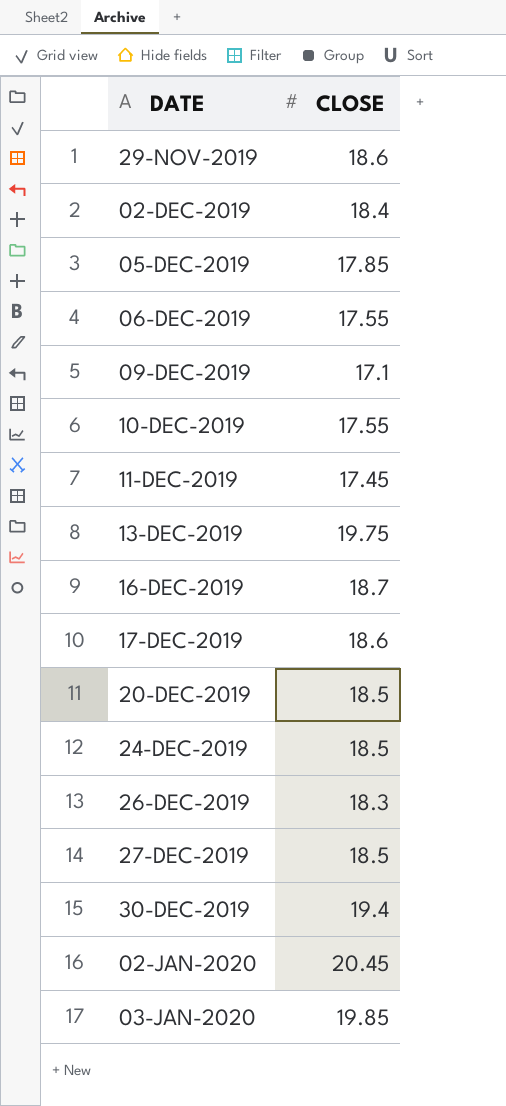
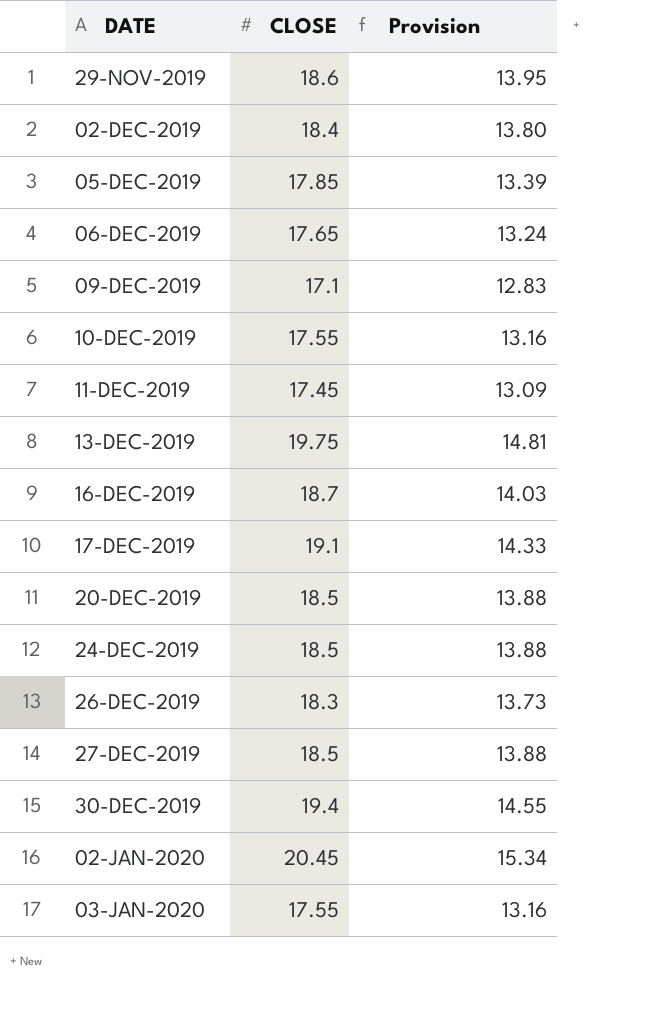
column Provision | formula: none -> [CLOSE] * 0.75
06-DEC-2019 | CLOSE: 17.55 -> 17.65
17-DEC-2019 | CLOSE: 18.6 -> 19.1
03-JAN-2020 | CLOSE: 19.85 -> 17.55

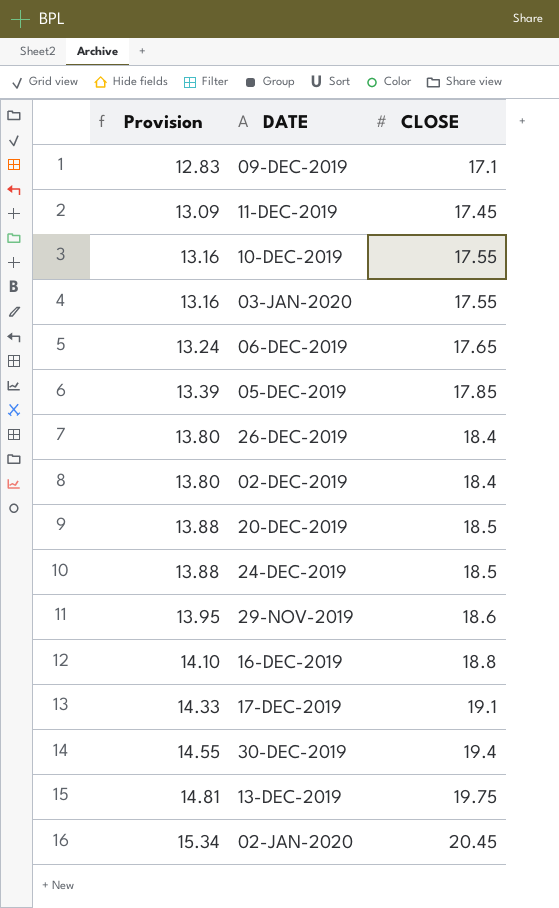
row order: DATE ascending -> Provision ascending
column Provision | position: 3 -> 1
row 27-DEC-2019: 18.5 | 13.88 -> none
26-DEC-2019 | Provision: 13.73 -> 13.80
26-DEC-2019 | CLOSE: 18.3 -> 18.4
16-DEC-2019 | Provision: 14.03 -> 14.10
16-DEC-2019 | CLOSE: 18.7 -> 18.8

